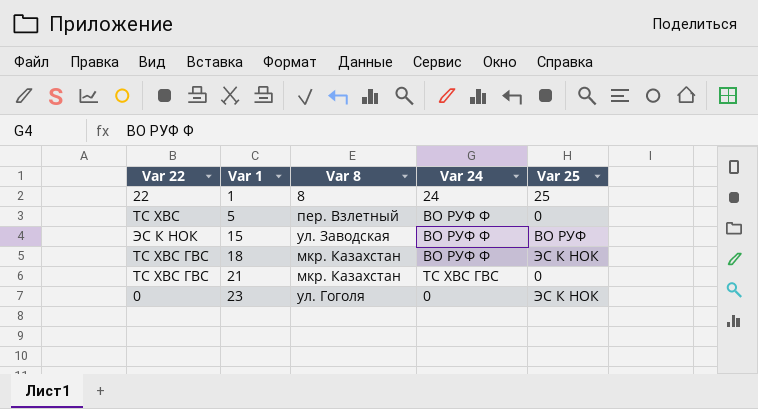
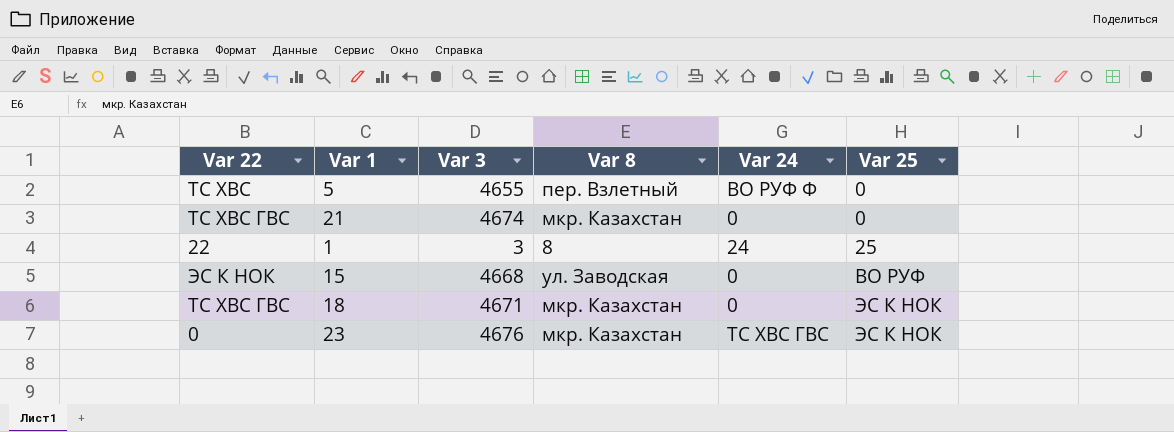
row order: Var 1 ascending -> Var 25 ascending
column Var 3 | position: none -> 3
21 | Var 24: ТС ХВС ГВС -> 0
15 | Var 24: ВО РУФ Ф -> 0
18 | Var 24: ВО РУФ Ф -> 0
23 | Var 8: ул. Гоголя -> мкр. Казахстан
23 | Var 24: 0 -> ТС ХВС ГВС

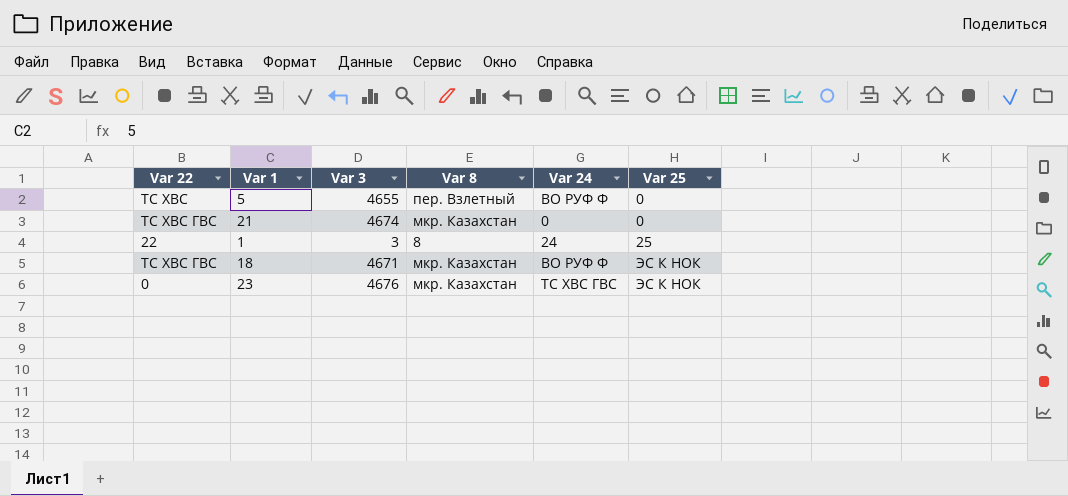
row 15: ЭС К НОК | 4668 | ул. Заводская | 0 | ВО РУФ -> none
18 | Var 24: 0 -> ВО РУФ Ф

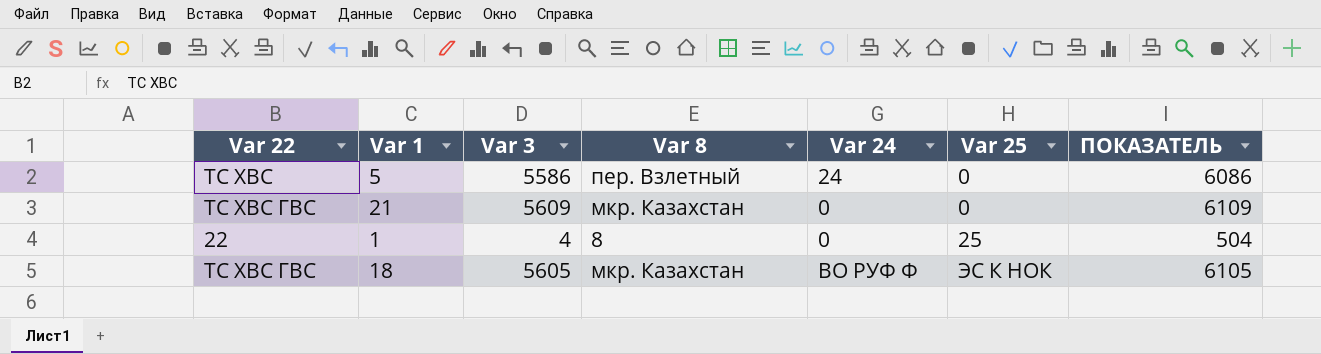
column ПОКАЗАТЕЛЬ | formula: none -> [Var 3] + 500
row 23: 0 | 4676 | мкр. Казахстан | ТС ХВС ГВС | ЭС К НОК -> none
5 | Var 3: 4655 -> 5586
5 | Var 24: ВО РУФ Ф -> 24
21 | Var 3: 4674 -> 5609
1 | Var 3: 3 -> 4
1 | Var 24: 24 -> 0
18 | Var 3: 4671 -> 5605

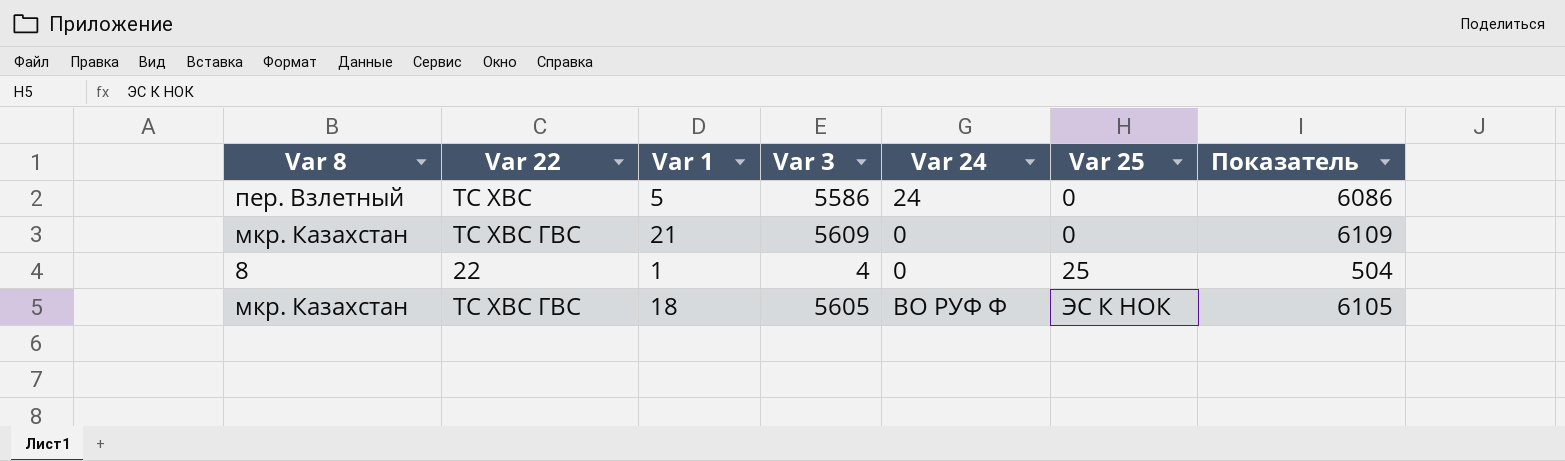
column Var 8 | position: 4 -> 1
column name: ПОКАЗАТЕЛЬ -> Показатель

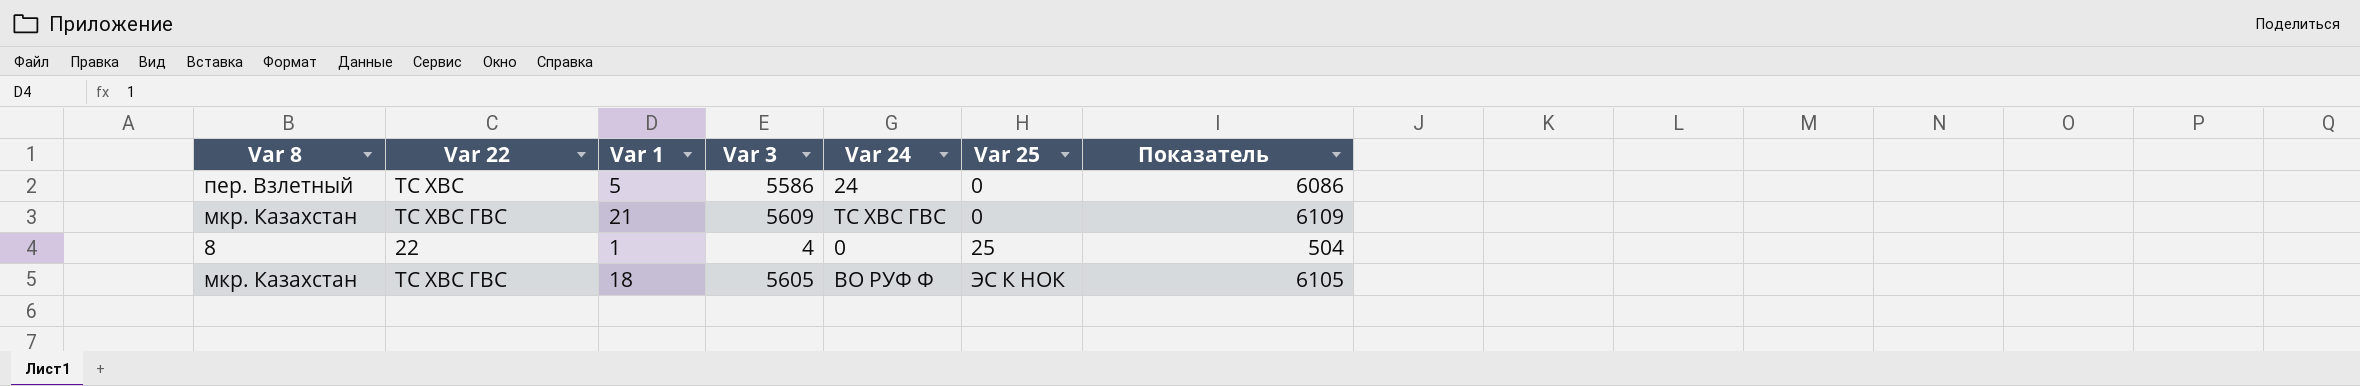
21 | Var 24: 0 -> ТС ХВС ГВС

